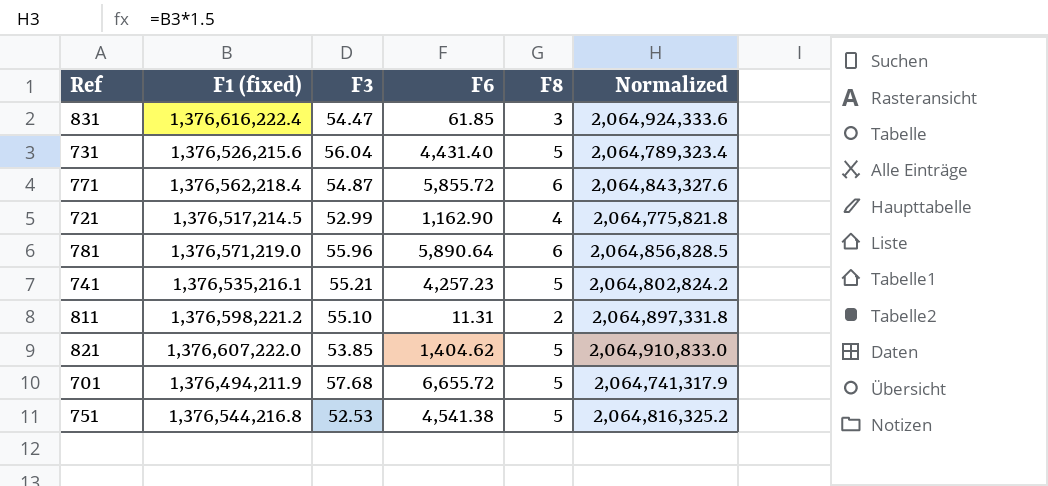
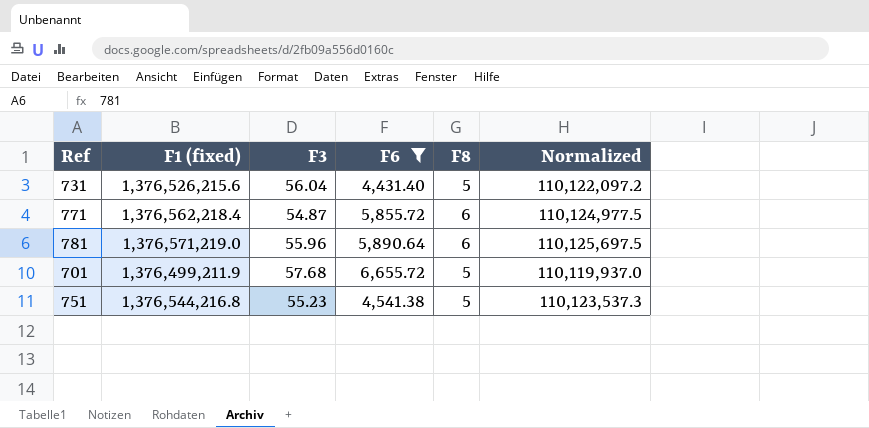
filter: none -> F6 >= 4,431.40
column Normalized | formula: [F1 (fixed)] * 1.5 -> [F1 (fixed)] * 0.08
701 | F1 (fixed): 1,376,494,211.9 -> 1,376,499,211.9
751 | F3: 52.53 -> 55.23

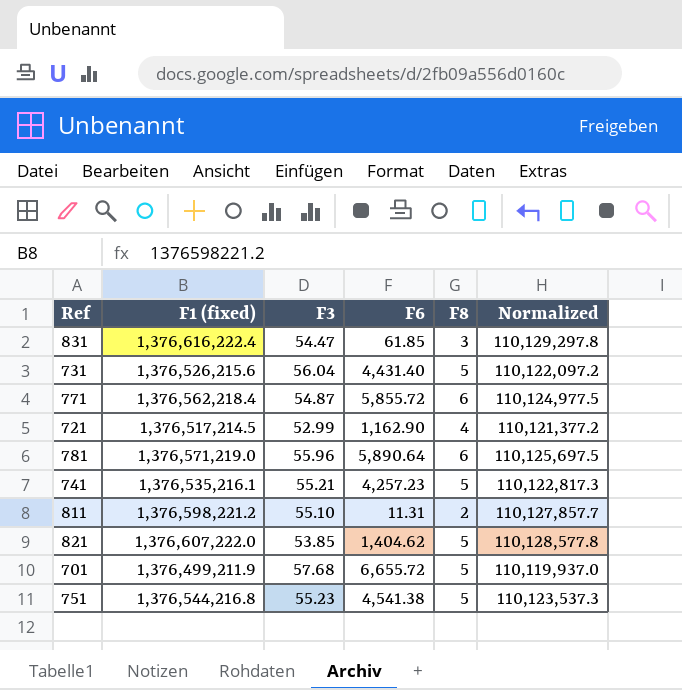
filter: F6 >= 4,431.40 -> none

